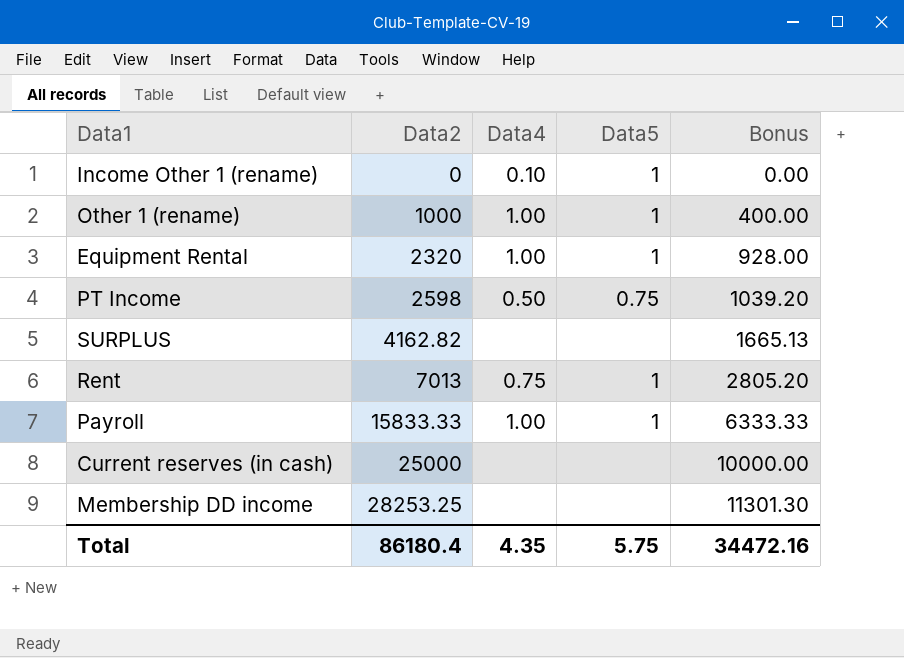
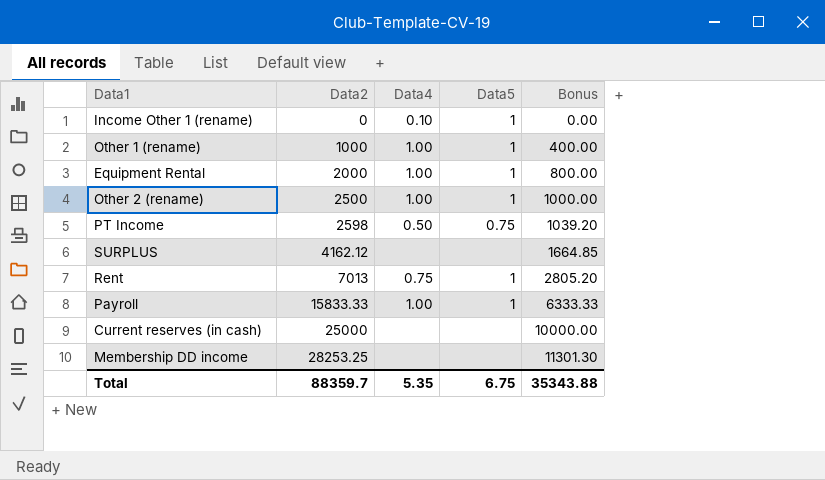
Equipment Rental | Data2: 2320 -> 2000
Equipment Rental | Bonus: 928.00 -> 800.00
row Other 2 (rename): none -> 2500 | 1.00 | 1 | 1000.00
SURPLUS | Data2: 4162.82 -> 4162.12
SURPLUS | Bonus: 1665.13 -> 1664.85
Total | Data2: 86180.4 -> 88359.7
Total | Data4: 4.35 -> 5.35
Total | Data5: 5.75 -> 6.75
Total | Bonus: 34472.16 -> 35343.88

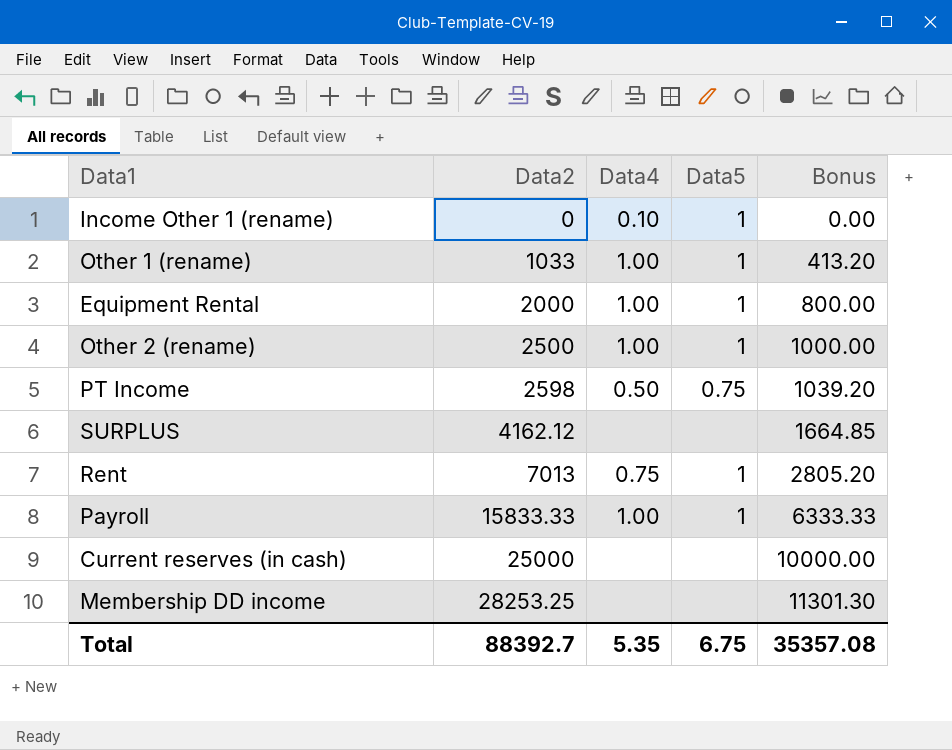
Other 1 (rename) | Data2: 1000 -> 1033
Other 1 (rename) | Bonus: 400.00 -> 413.20
Total | Data2: 88359.7 -> 88392.7
Total | Bonus: 35343.88 -> 35357.08

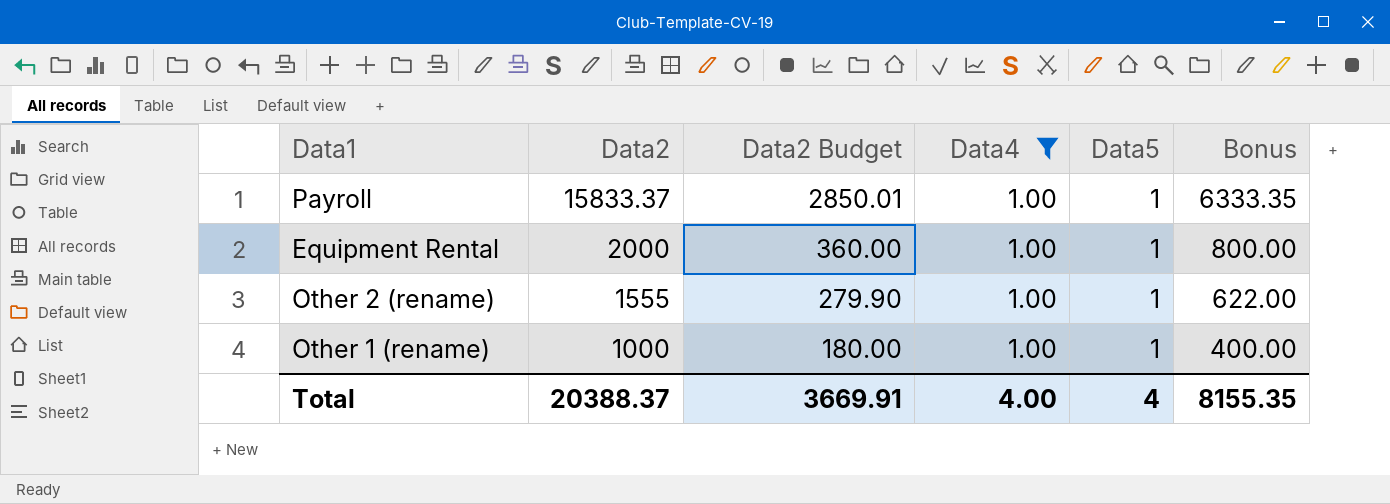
filter: none -> Data4 = 1.00
row order: Data2 ascending -> Data2 descending
column Data2 Budget | formula: none -> [Data2] * 0.18
Payroll | Data2: 15833.33 -> 15833.37
Payroll | Bonus: 6333.33 -> 6333.35
Other 2 (rename) | Data2: 2500 -> 1555
Other 2 (rename) | Bonus: 1000.00 -> 622.00
Other 1 (rename) | Data2: 1033 -> 1000
Other 1 (rename) | Bonus: 413.20 -> 400.00
Total | Data2: 88392.7 -> 20388.37
Total | Data4: 5.35 -> 4.00
Total | Data5: 6.75 -> 4
Total | Bonus: 35357.08 -> 8155.35

